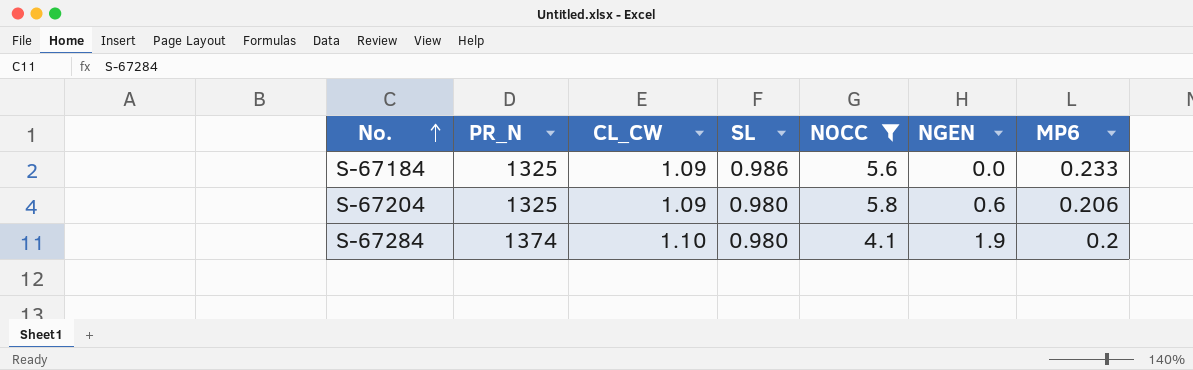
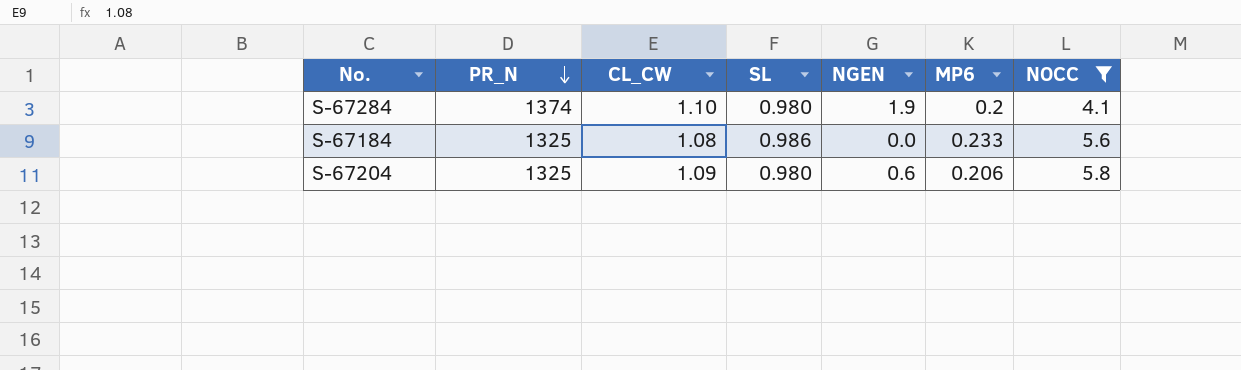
row order: No. ascending -> PR_N descending
column NOCC | position: 5 -> 7
S-67184 | CL_CW: 1.09 -> 1.08

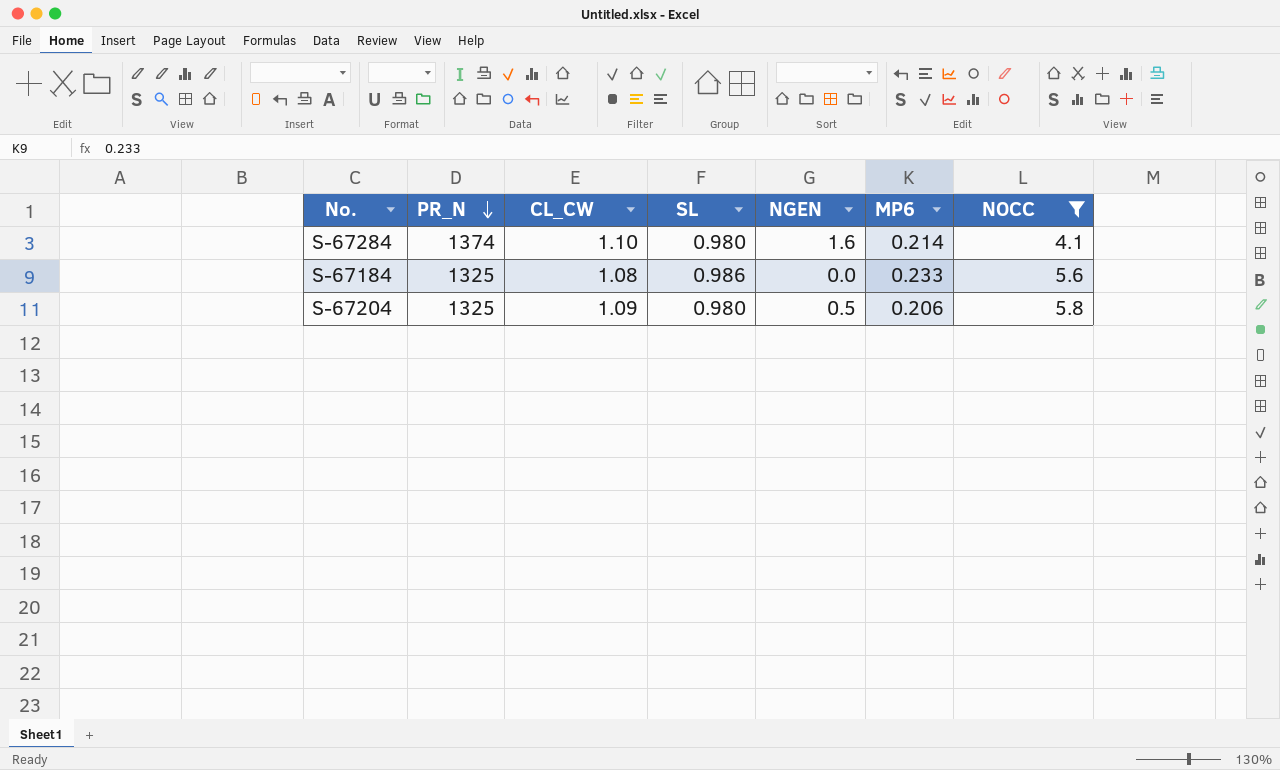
S-67284 | NGEN: 1.9 -> 1.6
S-67284 | MP6: 0.2 -> 0.214
S-67204 | NGEN: 0.6 -> 0.5

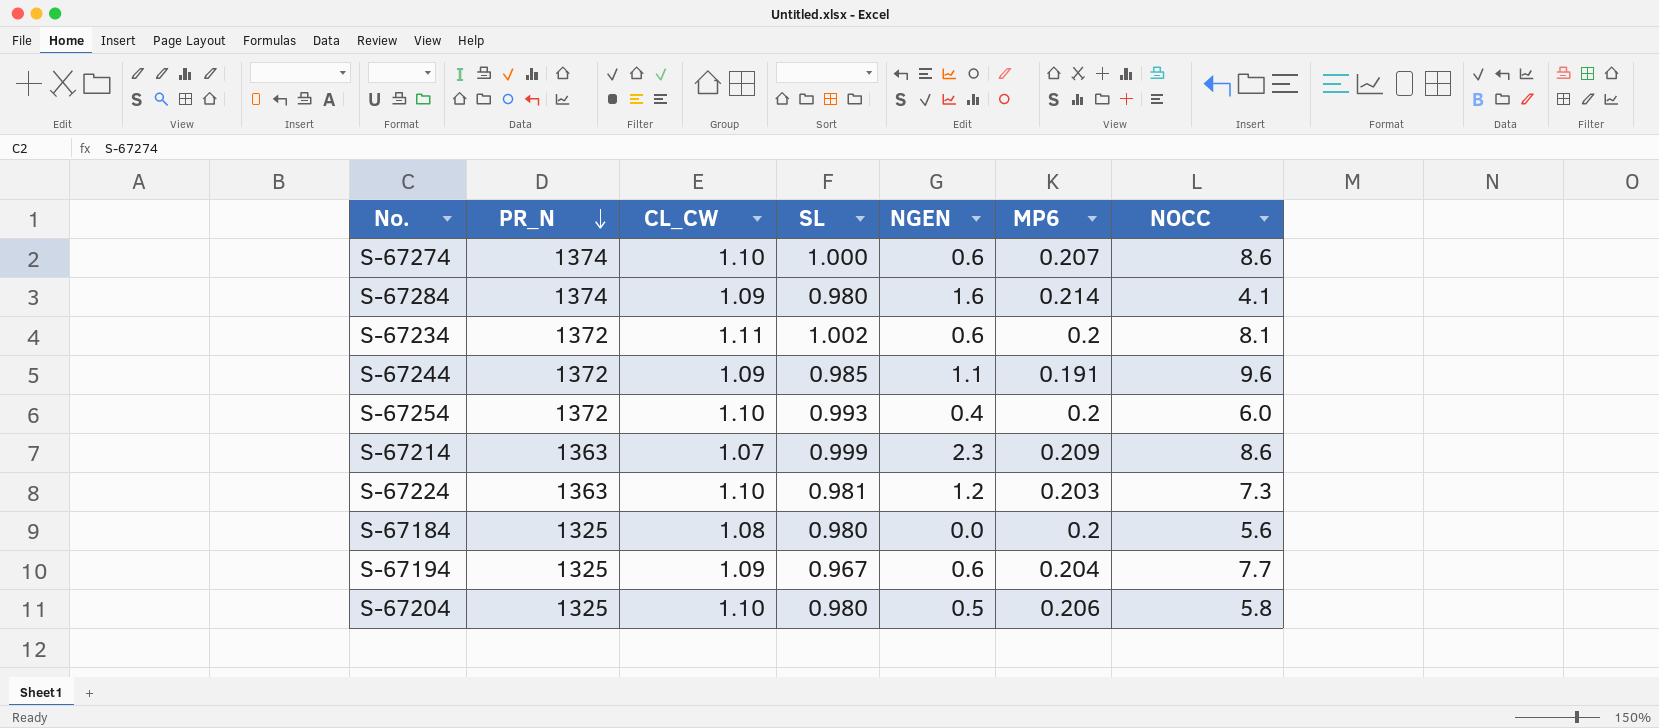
filter: NOCC <= 5.8 -> none
S-67284 | CL_CW: 1.10 -> 1.09
S-67184 | SL: 0.986 -> 0.980
S-67184 | MP6: 0.233 -> 0.2
S-67204 | CL_CW: 1.09 -> 1.10

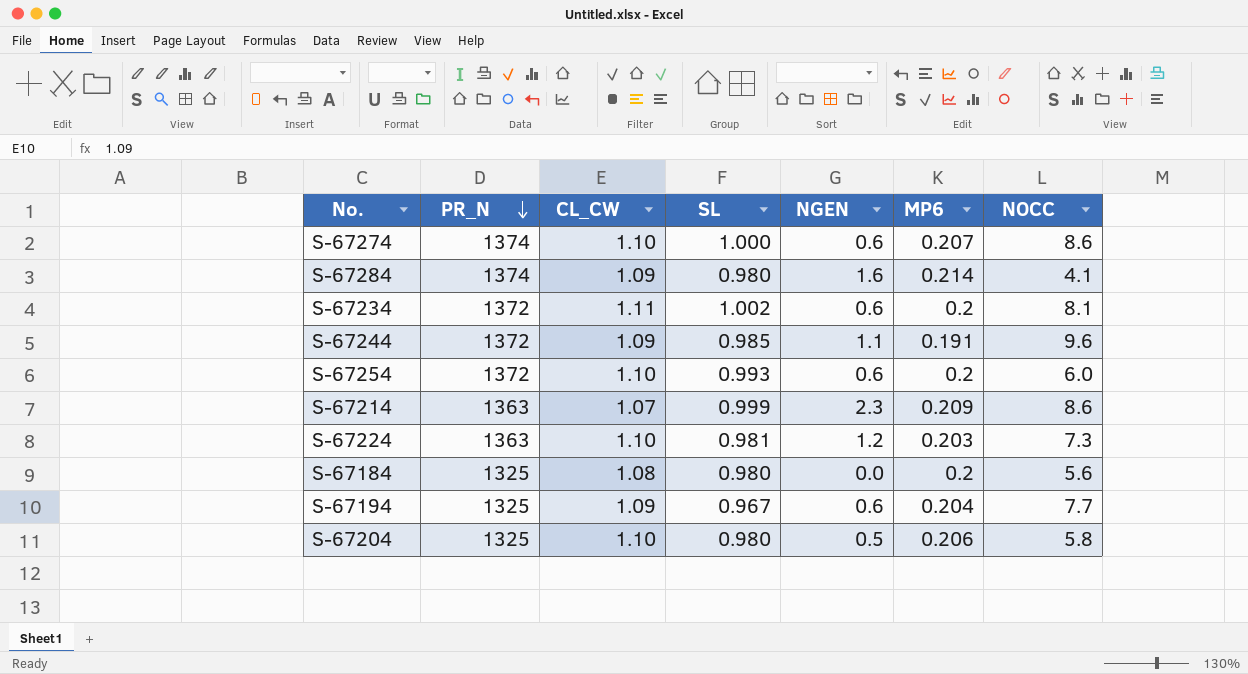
S-67254 | NGEN: 0.4 -> 0.6

